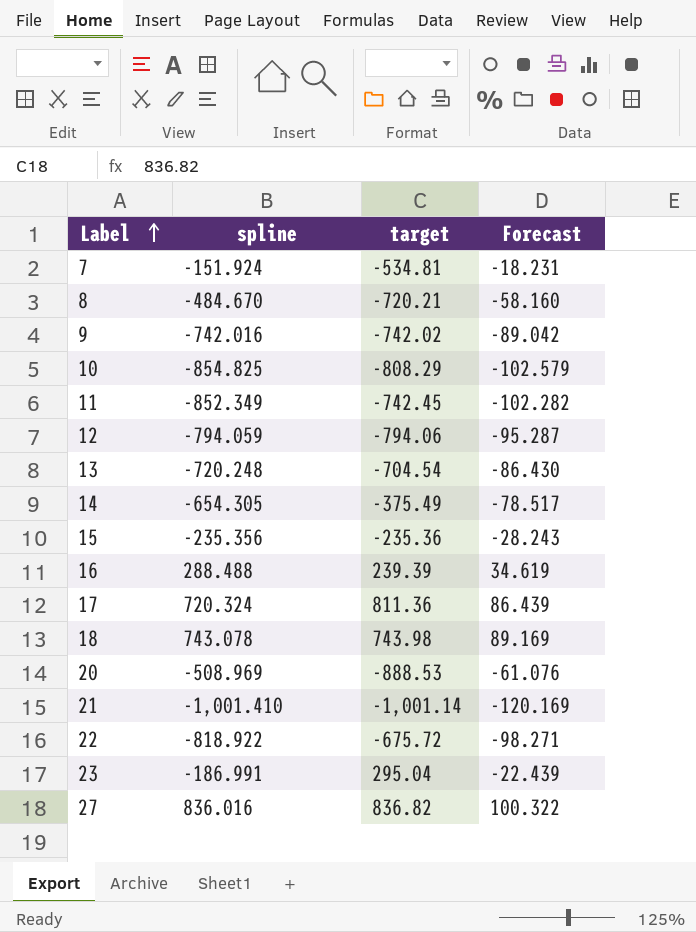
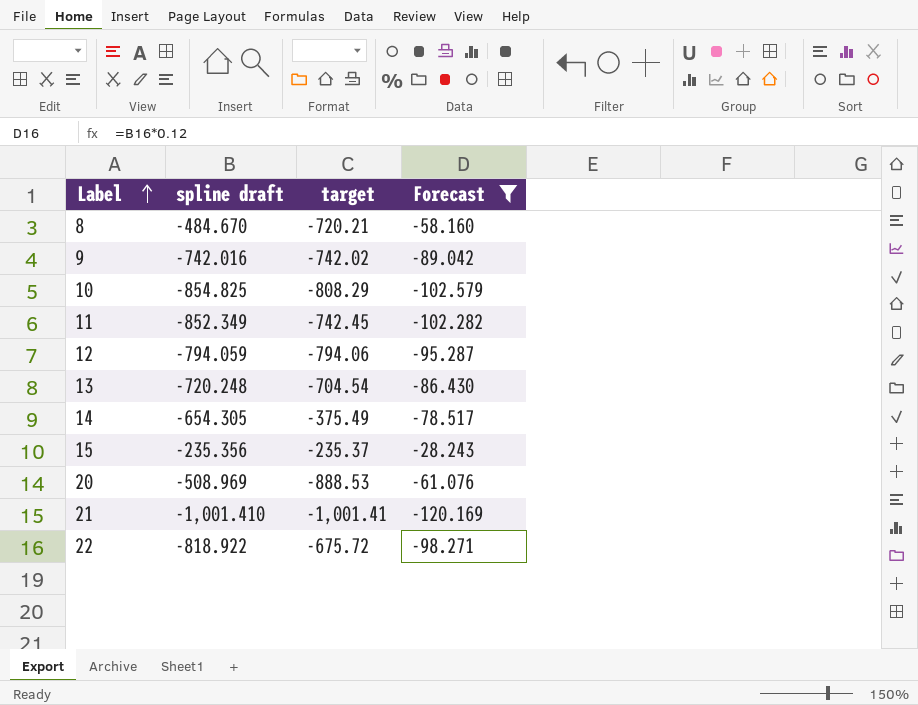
filter: none -> Forecast <= -28.243
column name: spline -> spline draft
15 | target: -235.36 -> -235.37
21 | target: -1,001.14 -> -1,001.41

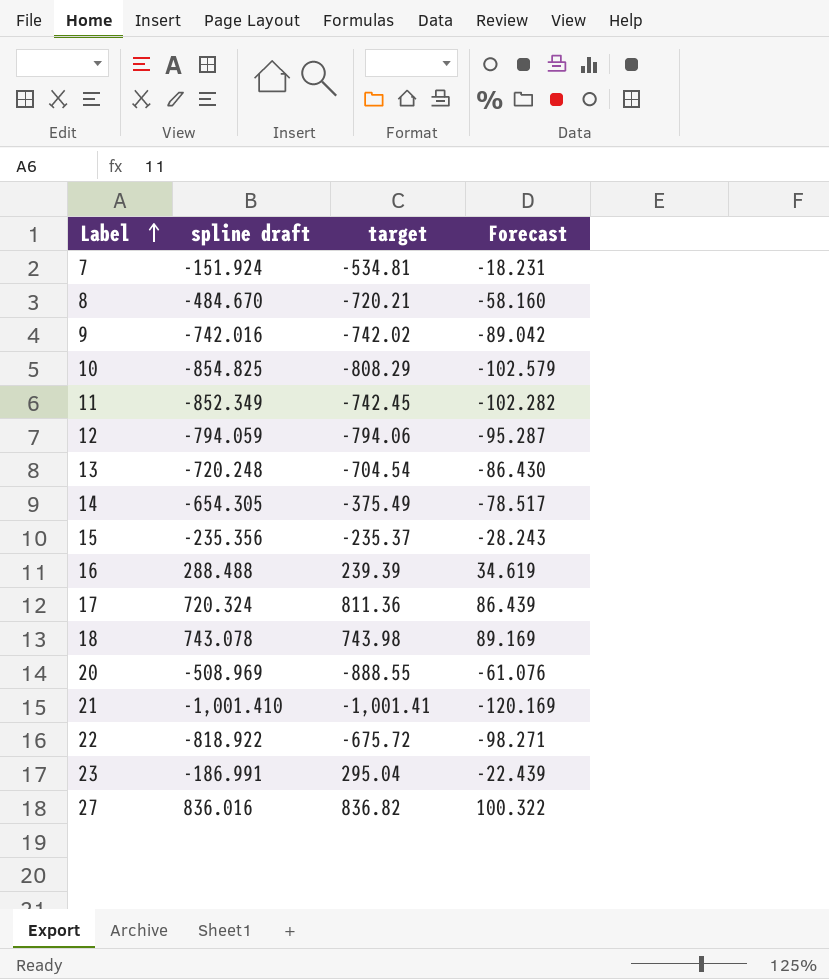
filter: Forecast <= -28.243 -> none
20 | target: -888.53 -> -888.55

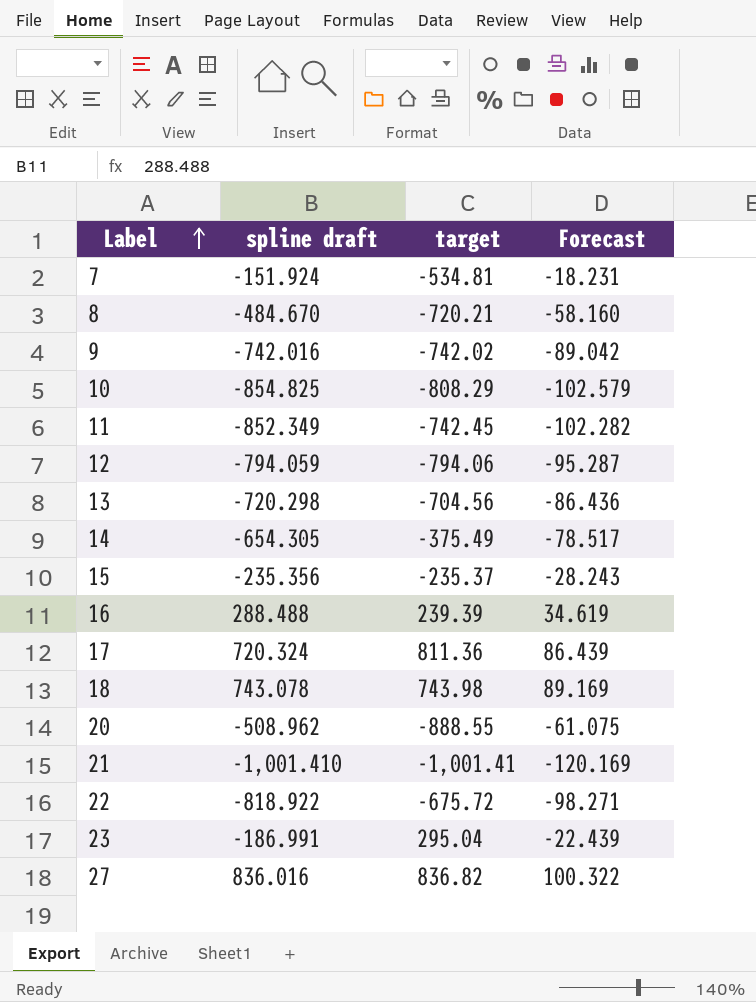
13 | spline draft: -720.248 -> -720.298
13 | target: -704.54 -> -704.56
13 | Forecast: -86.430 -> -86.436
20 | spline draft: -508.969 -> -508.962
20 | Forecast: -61.076 -> -61.075

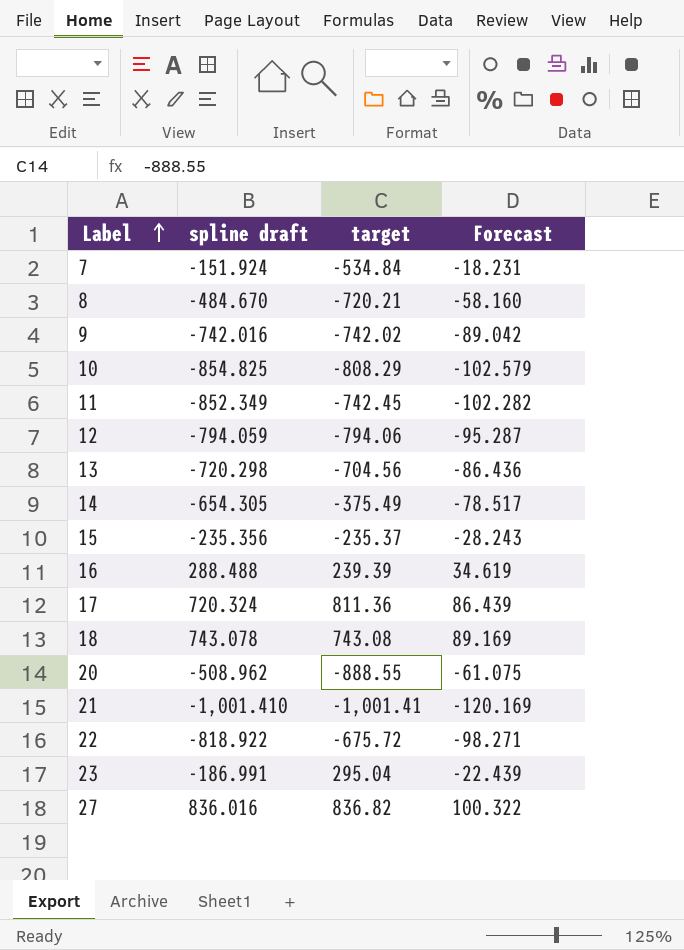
7 | target: -534.81 -> -534.84
18 | target: 743.98 -> 743.08

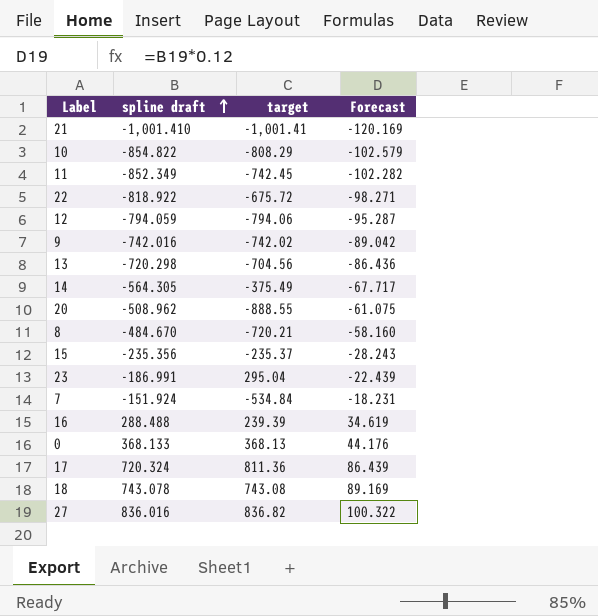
row order: Label ascending -> spline draft ascending
10 | spline draft: -854.825 -> -854.822
14 | spline draft: -654.305 -> -564.305
14 | Forecast: -78.517 -> -67.717
row 0: none -> 368.133 | 368.13 | 44.176

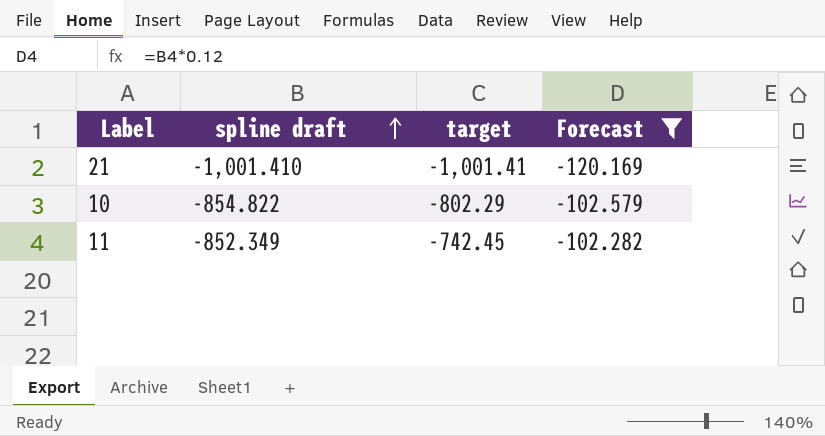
filter: none -> Forecast <= -102.282
10 | target: -808.29 -> -802.29

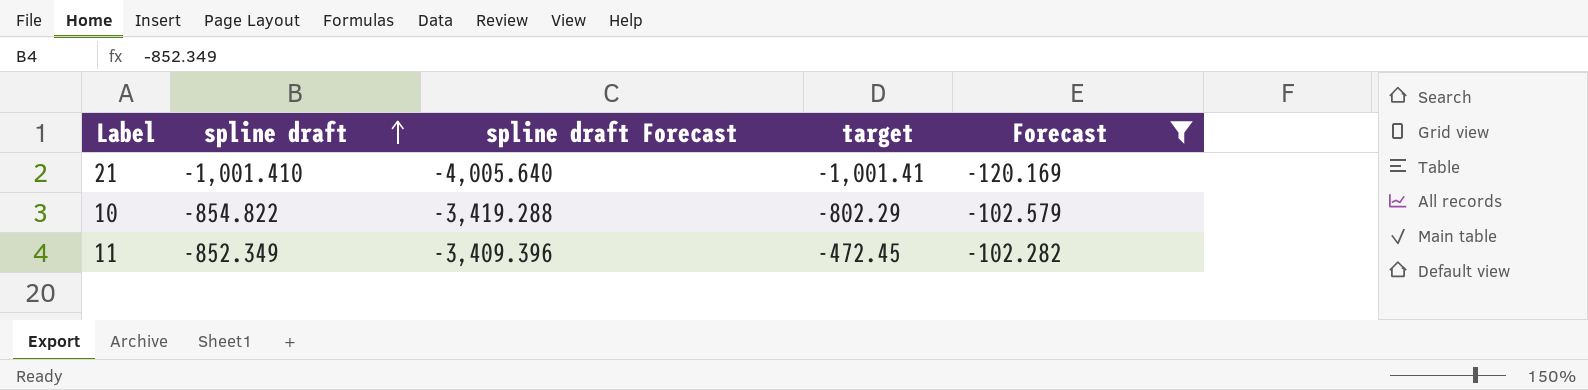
column spline draft Forecast | formula: none -> [spline draft] * 4
11 | target: -742.45 -> -472.45

